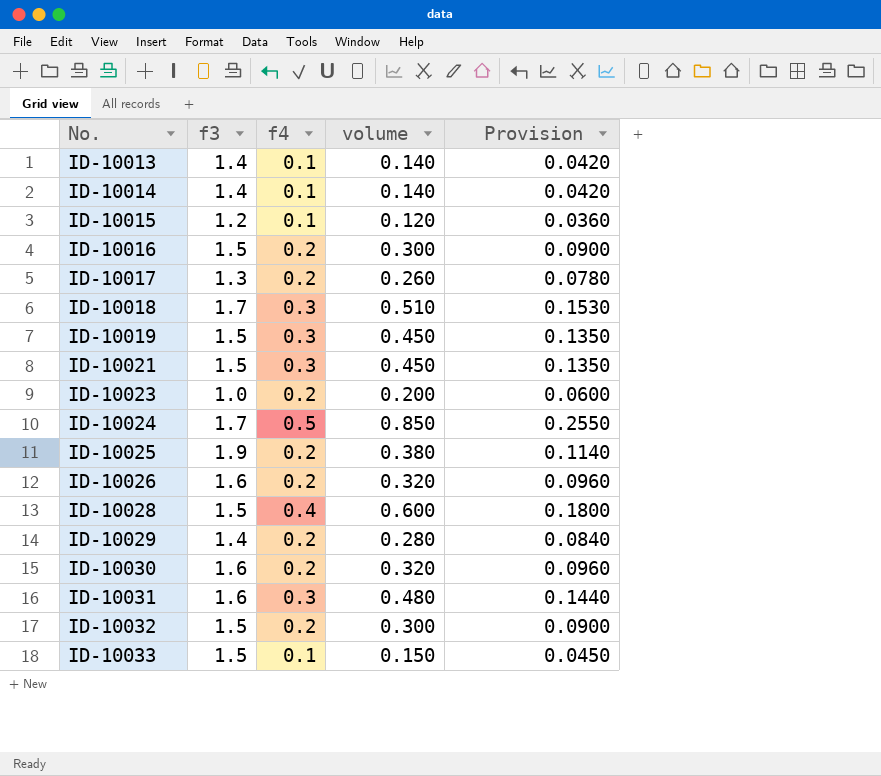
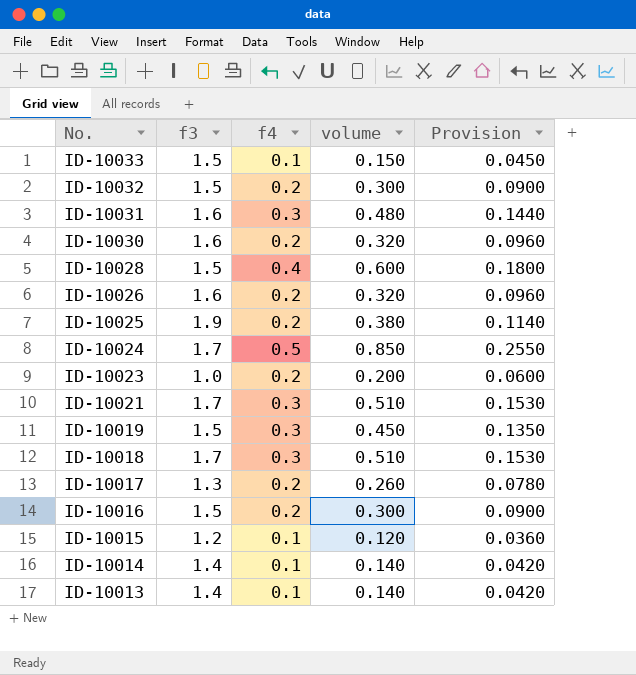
row order: No. ascending -> No. descending
row ID-10029: 1.4 | 0.2 | 0.280 | 0.0840 -> none
ID-10021 | f3: 1.5 -> 1.7
ID-10021 | volume: 0.450 -> 0.510
ID-10021 | Provision: 0.1350 -> 0.1530

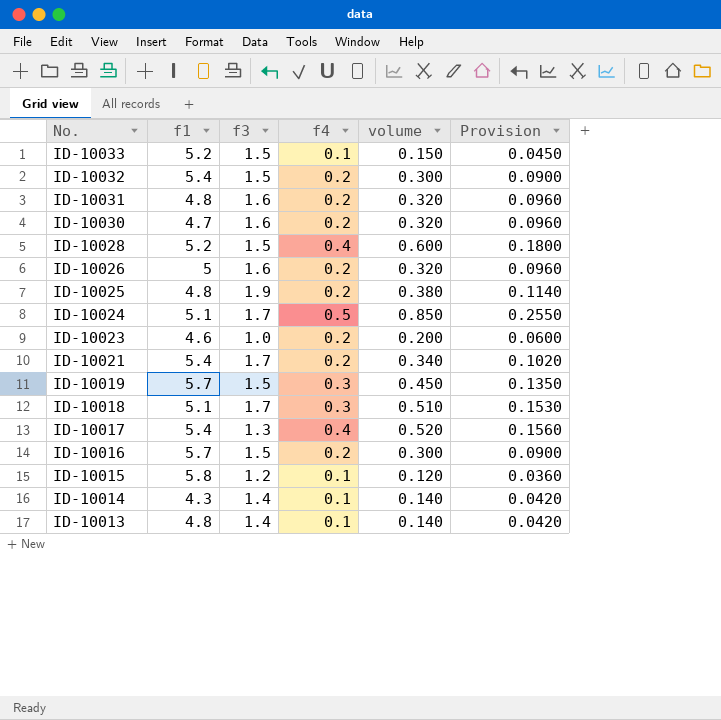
column f1 | position: none -> 2
ID-10031 | f4: 0.3 -> 0.2
ID-10031 | volume: 0.480 -> 0.320
ID-10031 | Provision: 0.1440 -> 0.0960
ID-10021 | f4: 0.3 -> 0.2
ID-10021 | volume: 0.510 -> 0.340
ID-10021 | Provision: 0.1530 -> 0.1020
ID-10017 | f4: 0.2 -> 0.4
ID-10017 | volume: 0.260 -> 0.520
ID-10017 | Provision: 0.0780 -> 0.1560

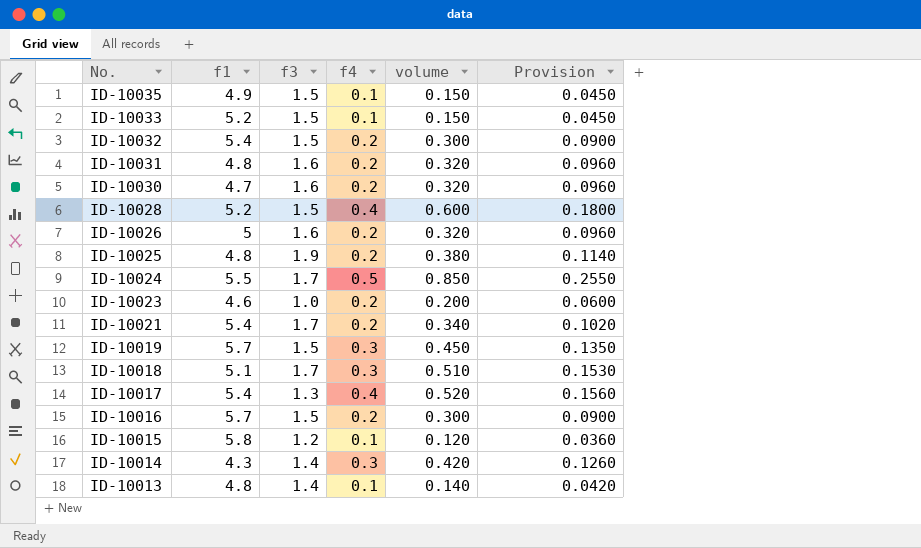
row ID-10035: none -> 4.9 | 1.5 | 0.1 | 0.150 | 0.0450
ID-10024 | f1: 5.1 -> 5.5
ID-10014 | f4: 0.1 -> 0.3
ID-10014 | volume: 0.140 -> 0.420
ID-10014 | Provision: 0.0420 -> 0.1260

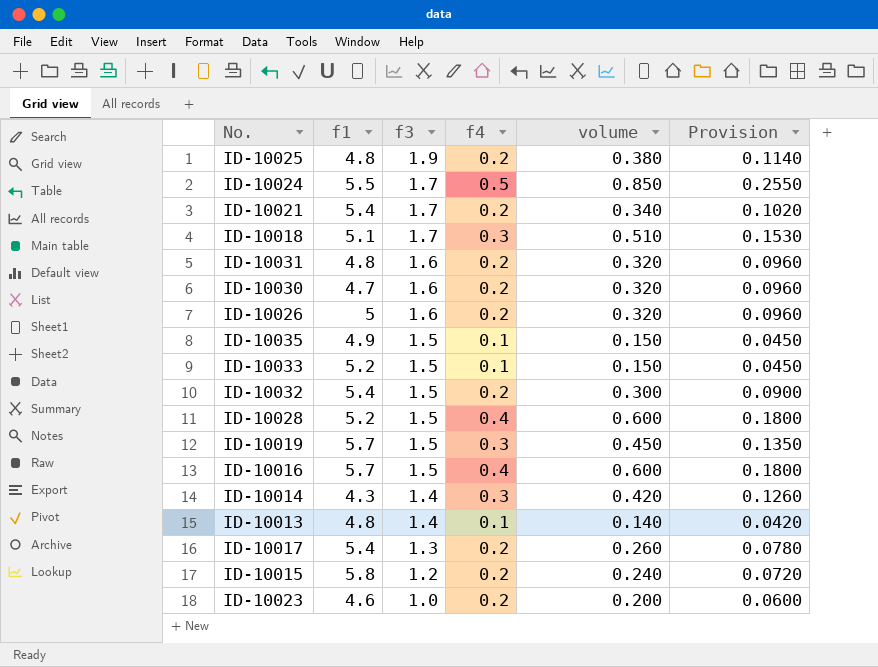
row order: No. descending -> f3 descending
ID-10016 | f4: 0.2 -> 0.4
ID-10016 | volume: 0.300 -> 0.600
ID-10016 | Provision: 0.0900 -> 0.1800
ID-10017 | f4: 0.4 -> 0.2
ID-10017 | volume: 0.520 -> 0.260
ID-10017 | Provision: 0.1560 -> 0.0780
ID-10015 | f4: 0.1 -> 0.2
ID-10015 | volume: 0.120 -> 0.240
ID-10015 | Provision: 0.0360 -> 0.0720

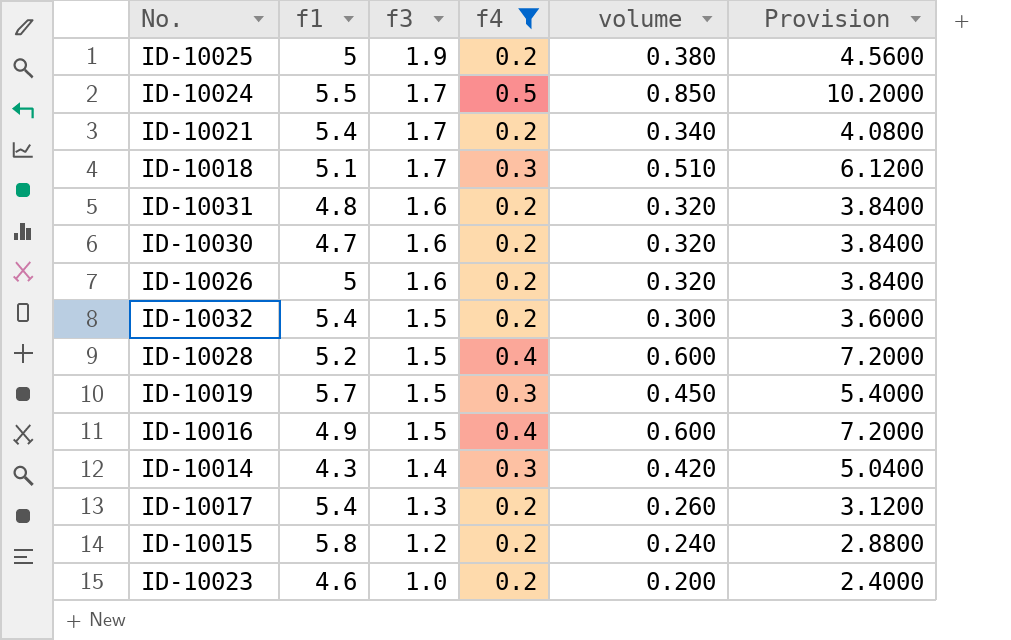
filter: none -> f4 != 0.1
column Provision | formula: [volume] * 0.3 -> [volume] * 12
ID-10025 | f1: 4.8 -> 5
ID-10016 | f1: 5.7 -> 4.9

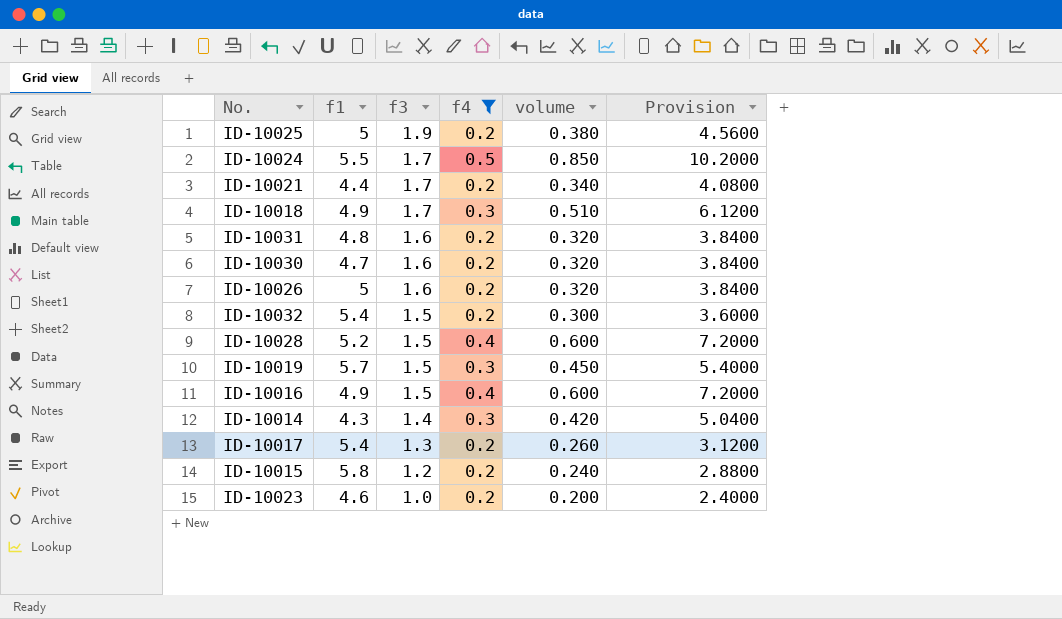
ID-10021 | f1: 5.4 -> 4.4
ID-10018 | f1: 5.1 -> 4.9

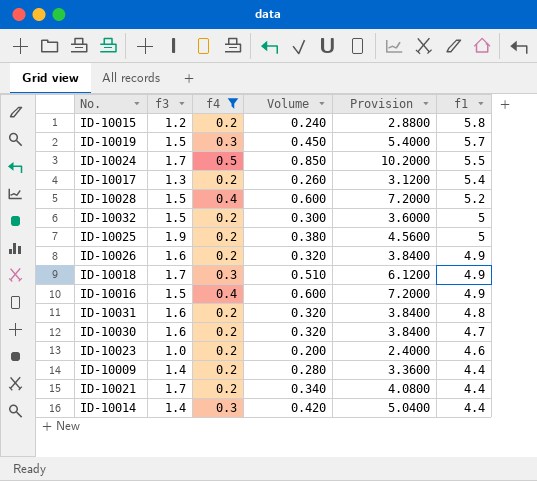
row order: f3 descending -> f1 descending
column name: volume -> Volume
column f1 | position: 2 -> 6
ID-10032 | f1: 5.4 -> 5
ID-10026 | f1: 5 -> 4.9
row ID-10009: none -> 1.4 | 0.2 | 0.280 | 3.3600 | 4.4
ID-10014 | f1: 4.3 -> 4.4

